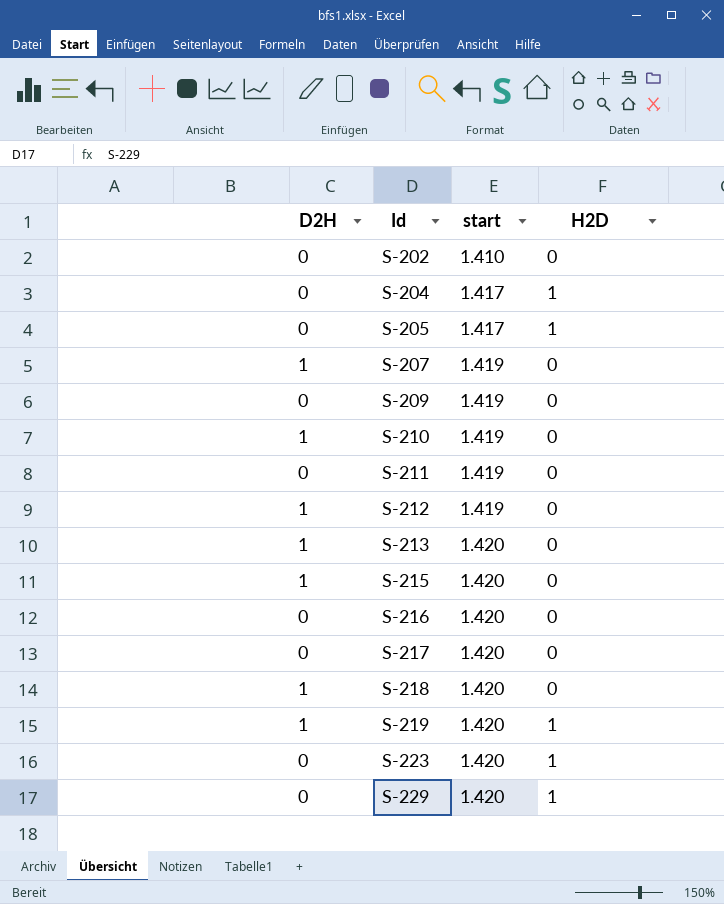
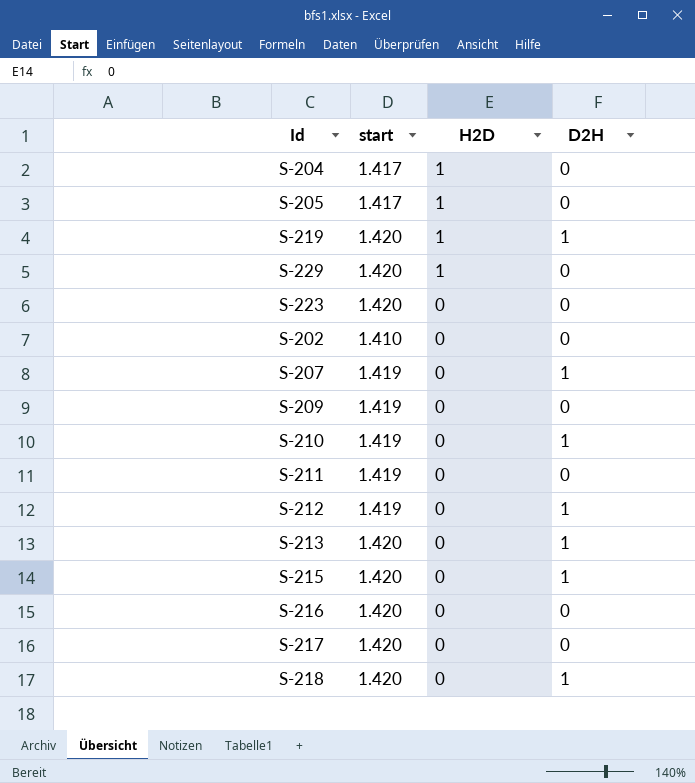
row order: Id ascending -> H2D descending
column D2H | position: 1 -> 4
S-223 | H2D: 1 -> 0

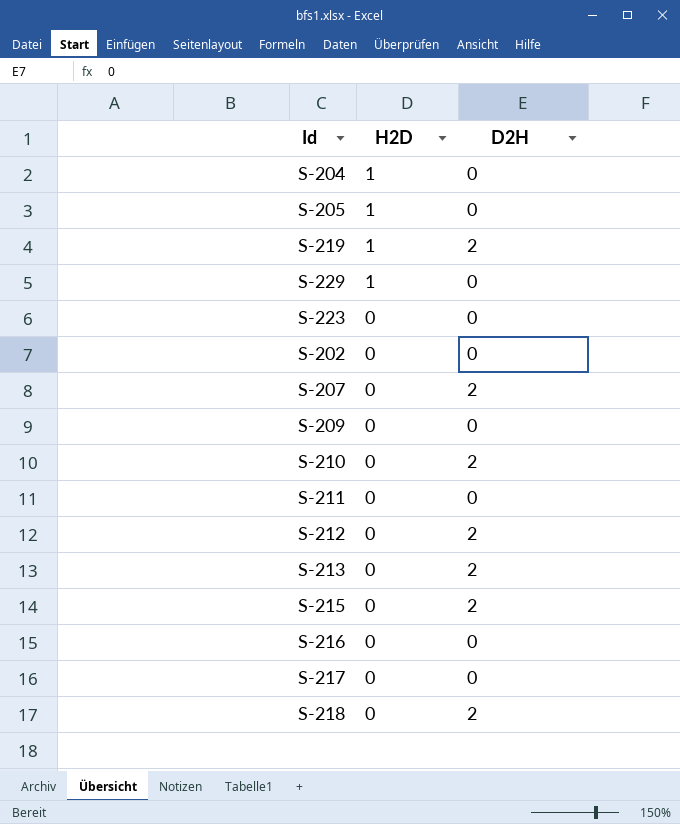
column start | position: 2 -> none
S-219 | D2H: 1 -> 2
S-207 | D2H: 1 -> 2
S-210 | D2H: 1 -> 2
S-212 | D2H: 1 -> 2
S-213 | D2H: 1 -> 2
S-215 | D2H: 1 -> 2
S-218 | D2H: 1 -> 2

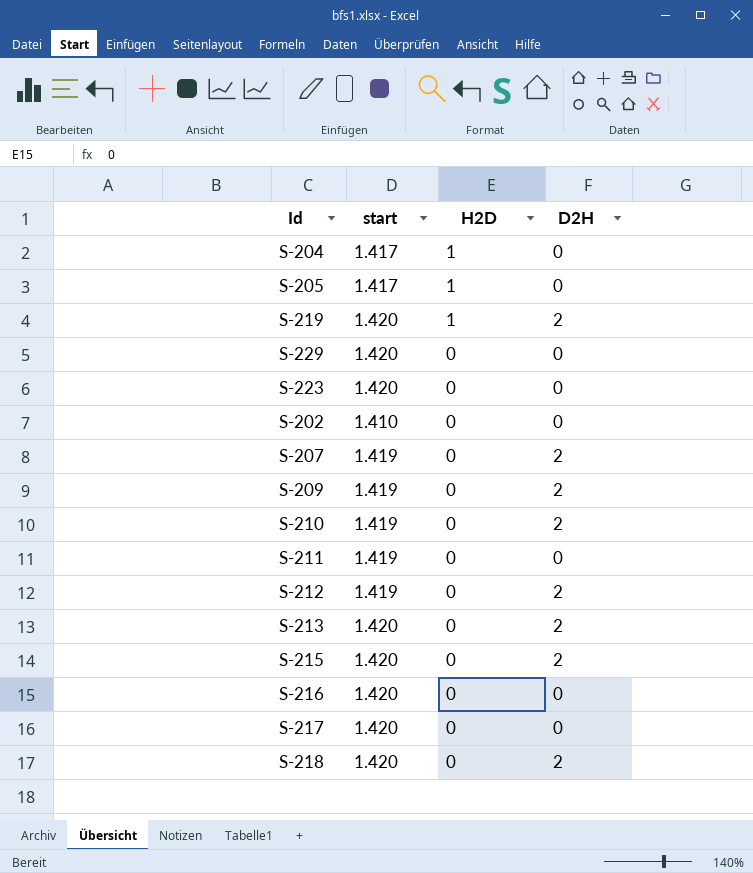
column start | position: none -> 2
S-229 | H2D: 1 -> 0
S-209 | D2H: 0 -> 2

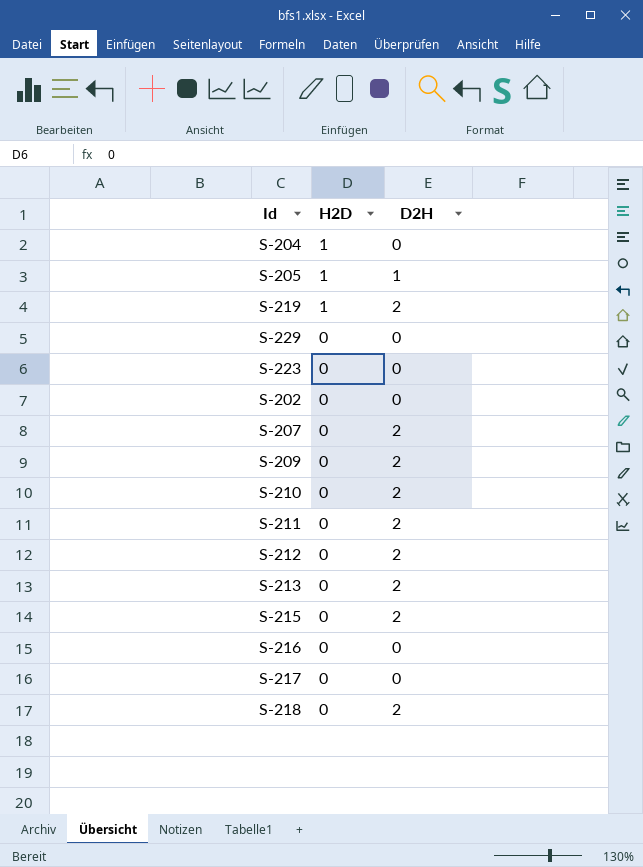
column start | position: 2 -> none
S-205 | D2H: 0 -> 1
S-211 | D2H: 0 -> 2

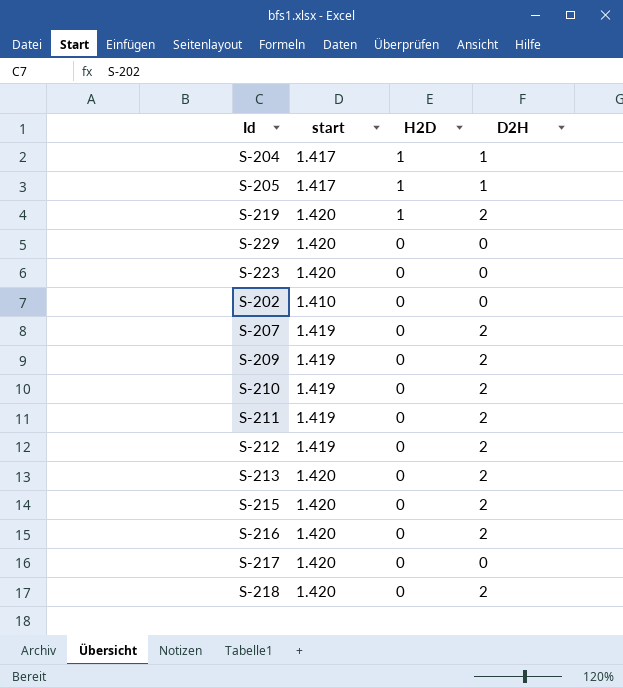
column start | position: none -> 2
S-204 | D2H: 0 -> 1
S-216 | D2H: 0 -> 2

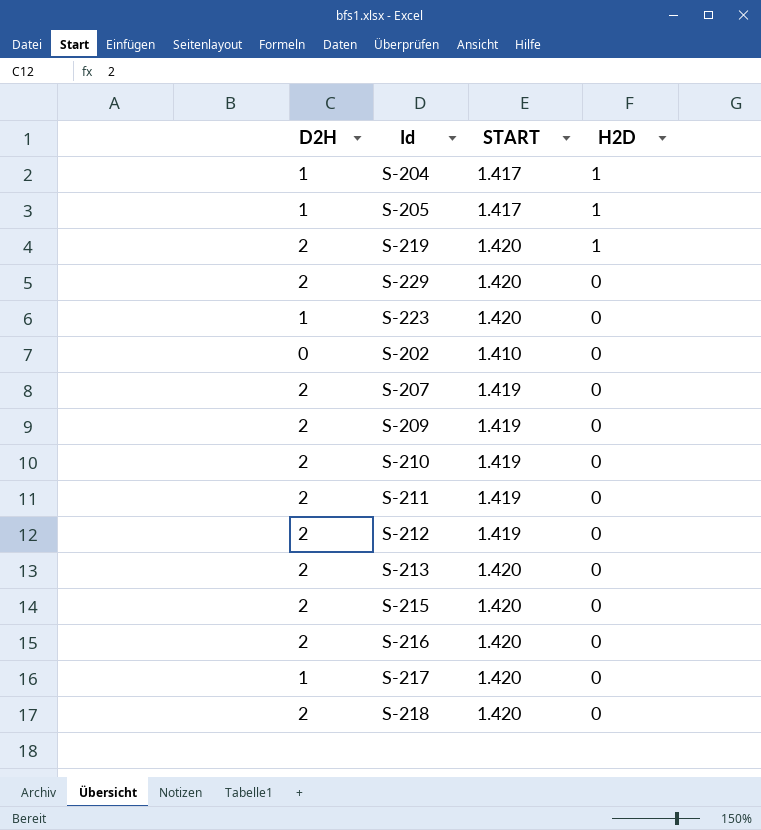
column D2H | position: 4 -> 1
column name: start -> START
S-229 | D2H: 0 -> 2
S-223 | D2H: 0 -> 1
S-217 | D2H: 0 -> 1

